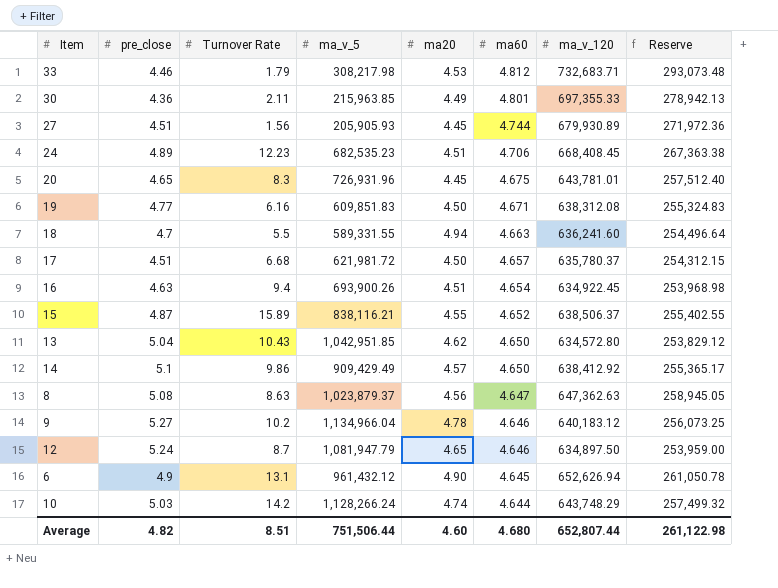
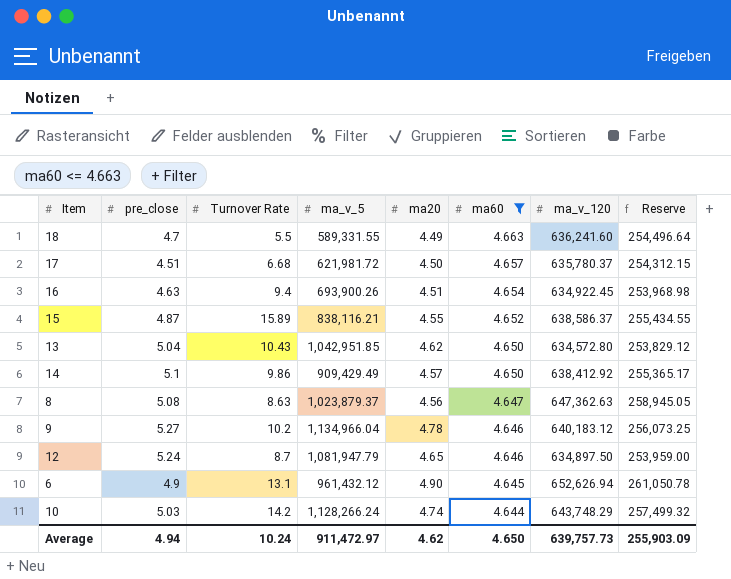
filter: none -> ma60 <= 4.663
18 | ma20: 4.94 -> 4.49
15 | ma_v_120: 638,506.37 -> 638,586.37
15 | Reserve: 255,402.55 -> 255,434.55
Average | pre_close: 4.82 -> 4.94
Average | Turnover Rate: 8.51 -> 10.24
Average | ma_v_5: 751,506.44 -> 911,472.97
Average | ma20: 4.60 -> 4.62
Average | ma60: 4.680 -> 4.650
Average | ma_v_120: 652,807.44 -> 639,757.73
Average | Reserve: 261,122.98 -> 255,903.09

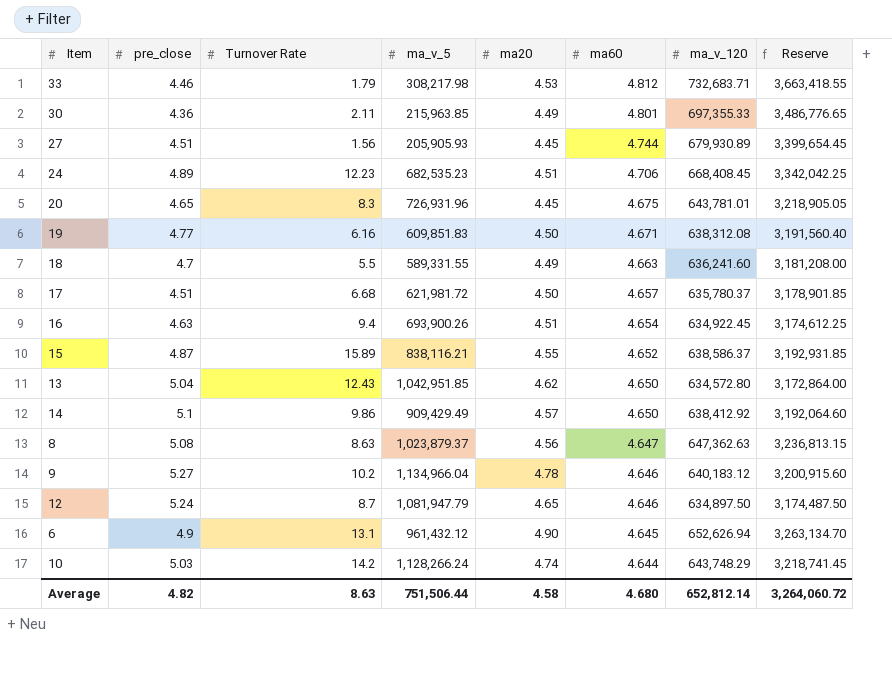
filter: ma60 <= 4.663 -> none
column Reserve | formula: [ma_v_120] * 0.4 -> [ma_v_120] * 5
13 | Turnover Rate: 10.43 -> 12.43
Average | pre_close: 4.94 -> 4.82
Average | Turnover Rate: 10.24 -> 8.63
Average | ma_v_5: 911,472.97 -> 751,506.44
Average | ma20: 4.62 -> 4.58
Average | ma60: 4.650 -> 4.680
Average | ma_v_120: 639,757.73 -> 652,812.14
Average | Reserve: 255,903.09 -> 3,264,060.72

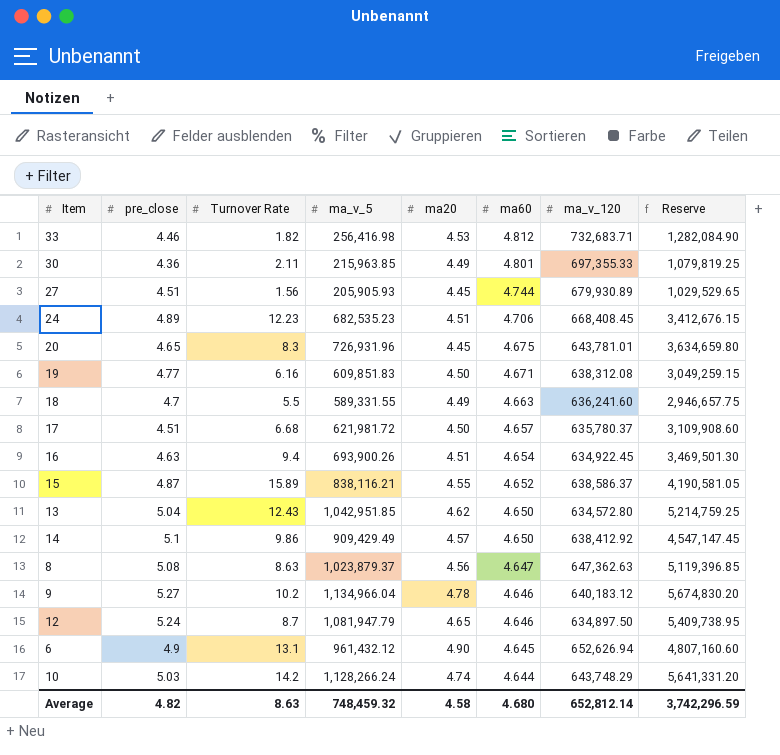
column Reserve | formula: [ma_v_120] * 5 -> [ma_v_5] * 5
33 | Turnover Rate: 1.79 -> 1.82
33 | ma_v_5: 308,217.98 -> 256,416.98
Average | ma_v_5: 751,506.44 -> 748,459.32
Average | Reserve: 3,264,060.72 -> 3,742,296.59

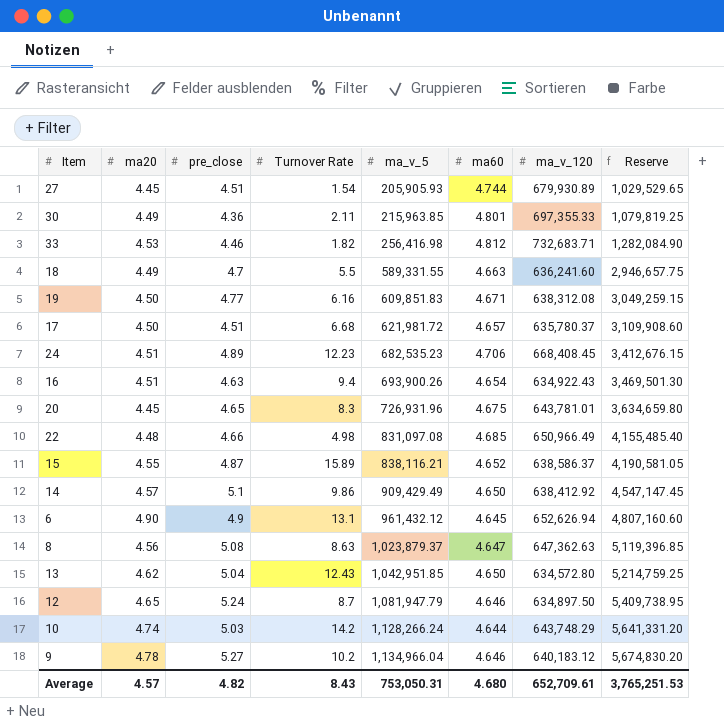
row order: ma60 descending -> ma_v_5 ascending
column ma20 | position: 5 -> 2
27 | Turnover Rate: 1.56 -> 1.54
16 | ma_v_120: 634,922.45 -> 634,922.43
row 22: none -> 4.48 | 4.66 | 4.98 | 831,097.08 | 4.685 | 650,966.49 | 4,155,485.40
Average | ma20: 4.58 -> 4.57
Average | Turnover Rate: 8.63 -> 8.43
Average | ma_v_5: 748,459.32 -> 753,050.31
Average | ma_v_120: 652,812.14 -> 652,709.61
Average | Reserve: 3,742,296.59 -> 3,765,251.53

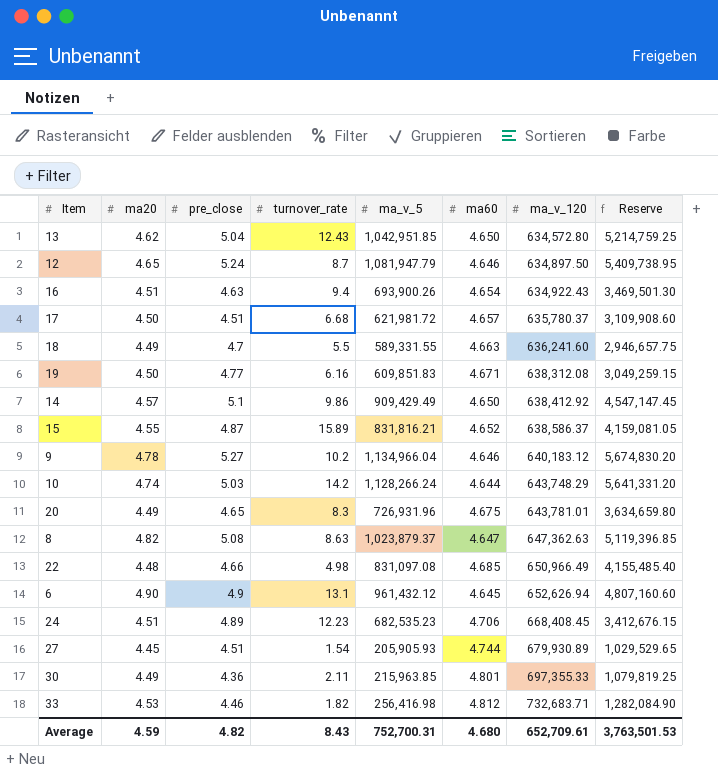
row order: ma_v_5 ascending -> ma_v_120 ascending
column name: Turnover Rate -> turnover_rate
15 | ma_v_5: 838,116.21 -> 831,816.21
15 | Reserve: 4,190,581.05 -> 4,159,081.05
20 | ma20: 4.45 -> 4.49
8 | ma20: 4.56 -> 4.82
Average | ma20: 4.57 -> 4.59
Average | ma_v_5: 753,050.31 -> 752,700.31
Average | Reserve: 3,765,251.53 -> 3,763,501.53

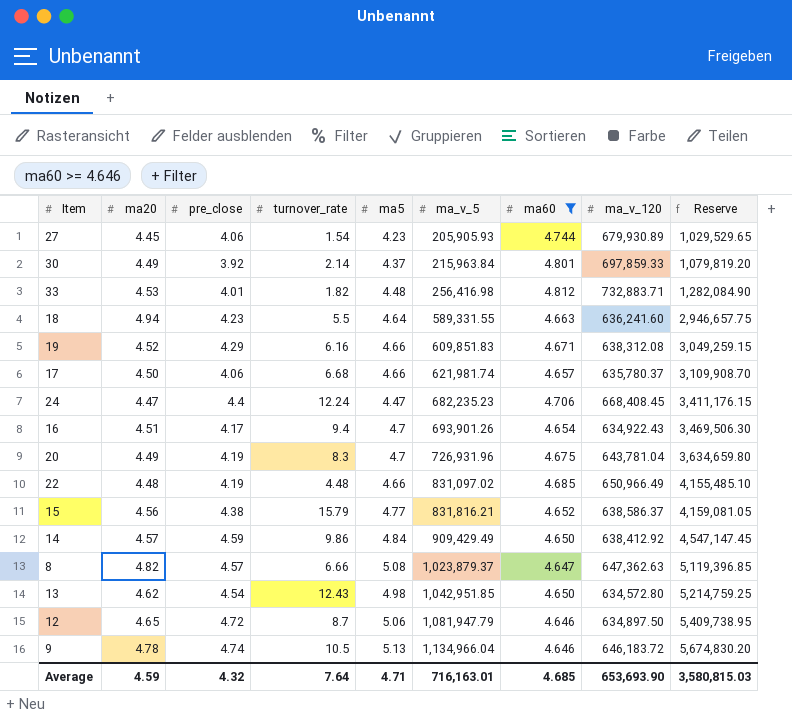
filter: none -> ma60 >= 4.646
row order: ma_v_120 ascending -> ma_v_5 ascending
column ma5 | position: none -> 5
27 | pre_close: 4.51 -> 4.06
30 | pre_close: 4.36 -> 3.92
30 | turnover_rate: 2.11 -> 2.14
30 | ma_v_5: 215,963.85 -> 215,963.84
30 | ma_v_120: 697,355.33 -> 697,859.33
30 | Reserve: 1,079,819.25 -> 1,079,819.20
33 | pre_close: 4.46 -> 4.01
33 | ma_v_120: 732,683.71 -> 732,883.71
18 | ma20: 4.49 -> 4.94
18 | pre_close: 4.7 -> 4.23
19 | ma20: 4.50 -> 4.52
19 | pre_close: 4.77 -> 4.29
17 | pre_close: 4.51 -> 4.06
17 | ma_v_5: 621,981.72 -> 621,981.74
17 | Reserve: 3,109,908.60 -> 3,109,908.70
24 | ma20: 4.51 -> 4.47
24 | pre_close: 4.89 -> 4.4
24 | turnover_rate: 12.23 -> 12.24
24 | ma_v_5: 682,535.23 -> 682,235.23
24 | Reserve: 3,412,676.15 -> 3,411,176.15
16 | pre_close: 4.63 -> 4.17
16 | ma_v_5: 693,900.26 -> 693,901.26
16 | Reserve: 3,469,501.30 -> 3,469,506.30
20 | pre_close: 4.65 -> 4.19
20 | ma_v_120: 643,781.01 -> 643,781.04
22 | pre_close: 4.66 -> 4.19
22 | turnover_rate: 4.98 -> 4.48
22 | ma_v_5: 831,097.08 -> 831,097.02
22 | Reserve: 4,155,485.40 -> 4,155,485.10
15 | ma20: 4.55 -> 4.56
15 | pre_close: 4.87 -> 4.38
15 | turnover_rate: 15.89 -> 15.79
14 | pre_close: 5.1 -> 4.59
8 | pre_close: 5.08 -> 4.57
8 | turnover_rate: 8.63 -> 6.66
13 | pre_close: 5.04 -> 4.54
12 | pre_close: 5.24 -> 4.72
9 | pre_close: 5.27 -> 4.74
9 | turnover_rate: 10.2 -> 10.5
9 | ma_v_120: 640,183.12 -> 646,183.72
Average | pre_close: 4.82 -> 4.32
Average | turnover_rate: 8.43 -> 7.64
Average | ma_v_5: 752,700.31 -> 716,163.01
Average | ma60: 4.680 -> 4.685
Average | ma_v_120: 652,709.61 -> 653,693.90
Average | Reserve: 3,763,501.53 -> 3,580,815.03

